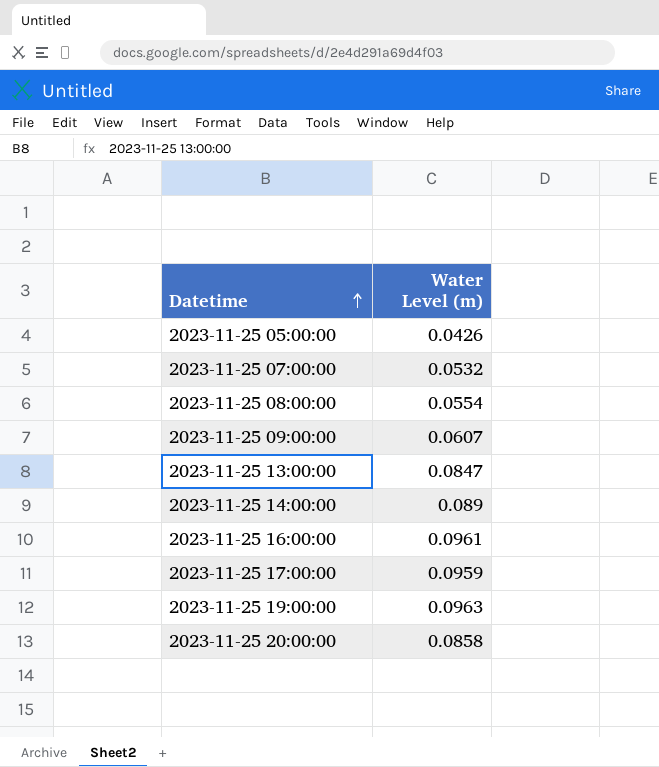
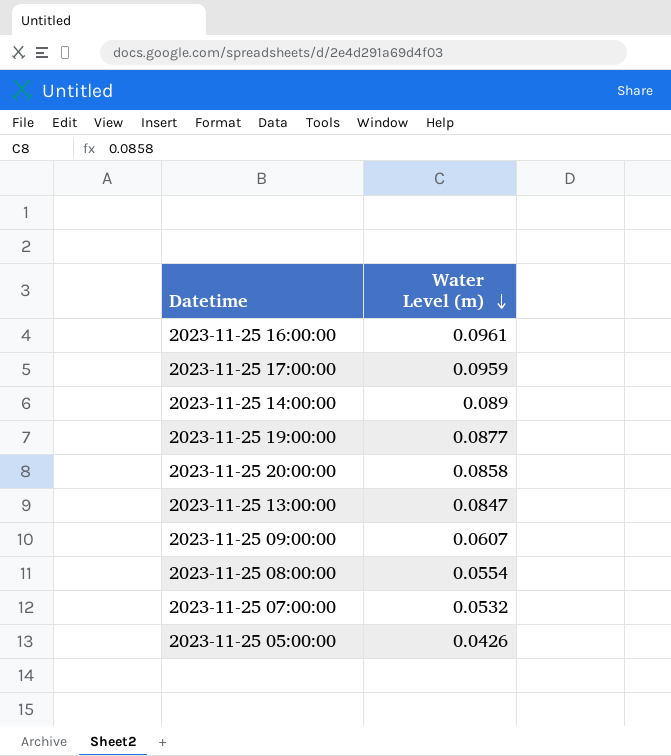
row order: Datetime ascending -> Water Level (m) descending
2023-11-25 19:00:00 | Water Level (m): 0.0963 -> 0.0877

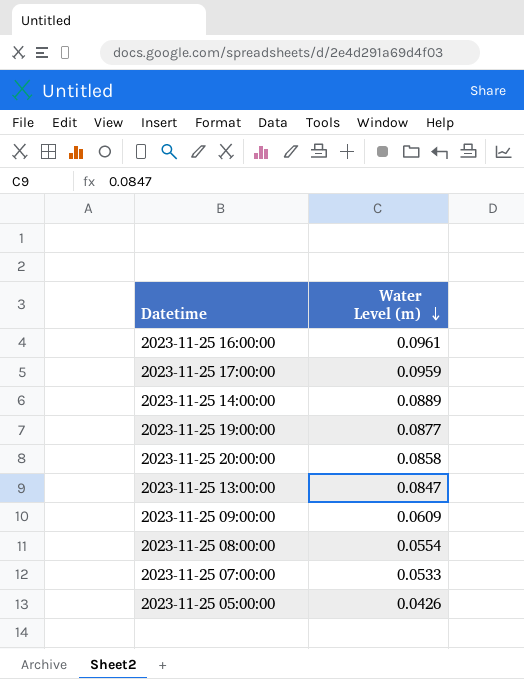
2023-11-25 14:00:00 | Water Level (m): 0.089 -> 0.0889
2023-11-25 09:00:00 | Water Level (m): 0.0607 -> 0.0609
2023-11-25 07:00:00 | Water Level (m): 0.0532 -> 0.0533

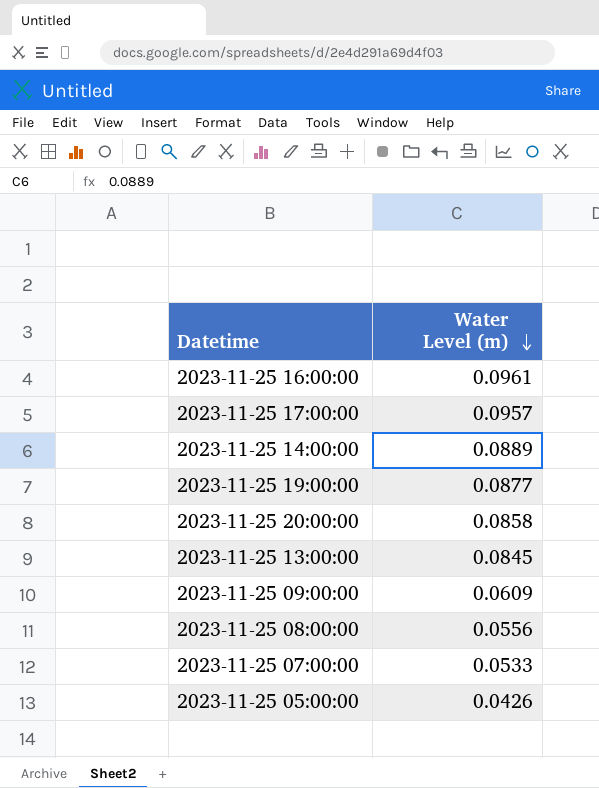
2023-11-25 17:00:00 | Water Level (m): 0.0959 -> 0.0957
2023-11-25 13:00:00 | Water Level (m): 0.0847 -> 0.0845
2023-11-25 08:00:00 | Water Level (m): 0.0554 -> 0.0556

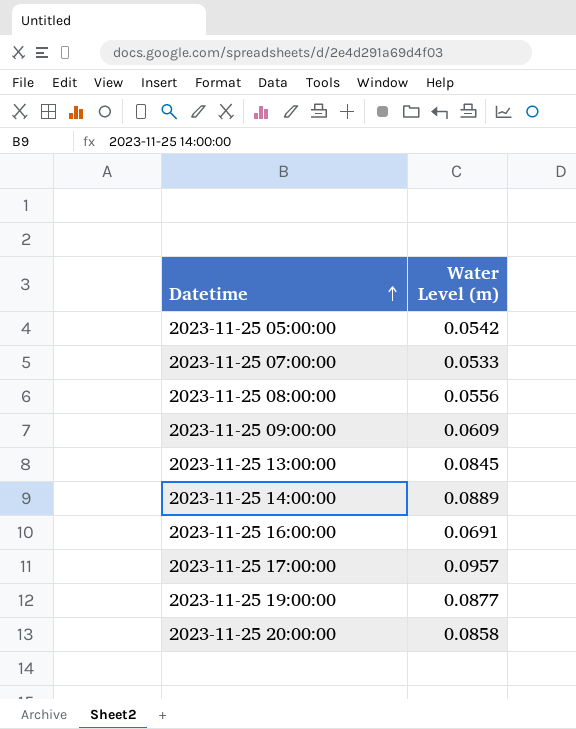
row order: Water Level (m) descending -> Datetime ascending
2023-11-25 05:00:00 | Water Level (m): 0.0426 -> 0.0542
2023-11-25 16:00:00 | Water Level (m): 0.0961 -> 0.0691

